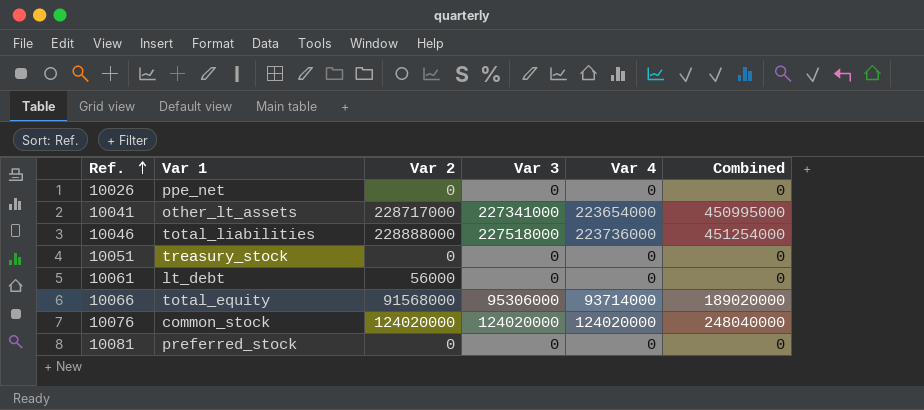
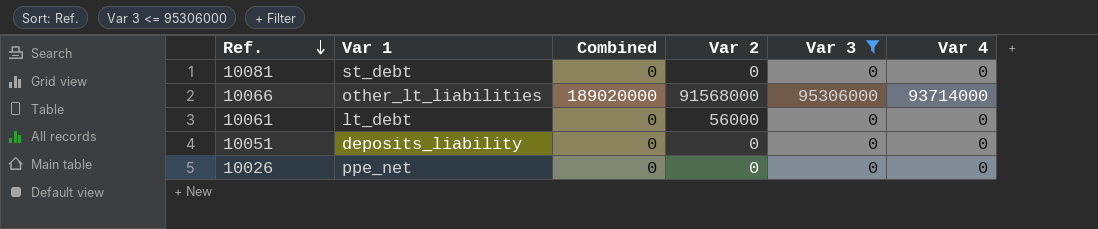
filter: none -> Var 3 <= 95306000
row order: Ref. ascending -> Ref. descending
column Combined | position: 6 -> 3
10081 | Var 1: preferred_stock -> st_debt
10066 | Var 1: total_equity -> other_lt_liabilities
10051 | Var 1: treasury_stock -> deposits_liability

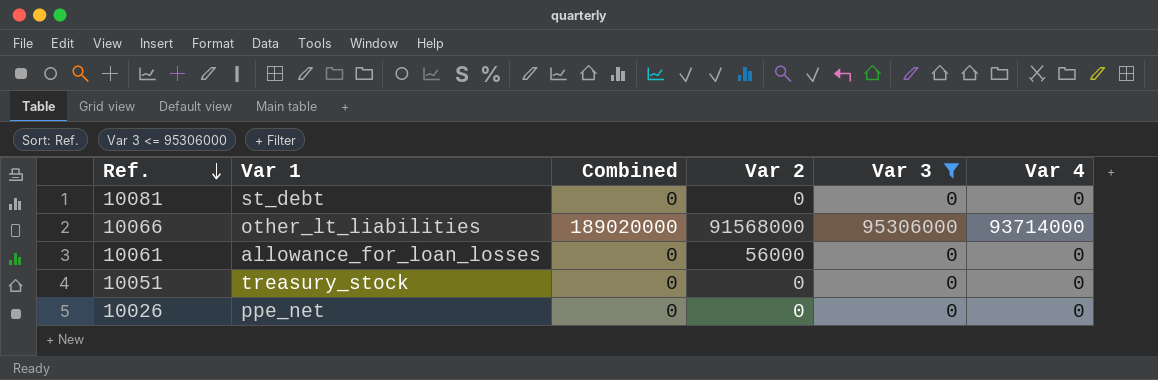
10061 | Var 1: lt_debt -> allowance_for_loan_losses
10051 | Var 1: deposits_liability -> treasury_stock

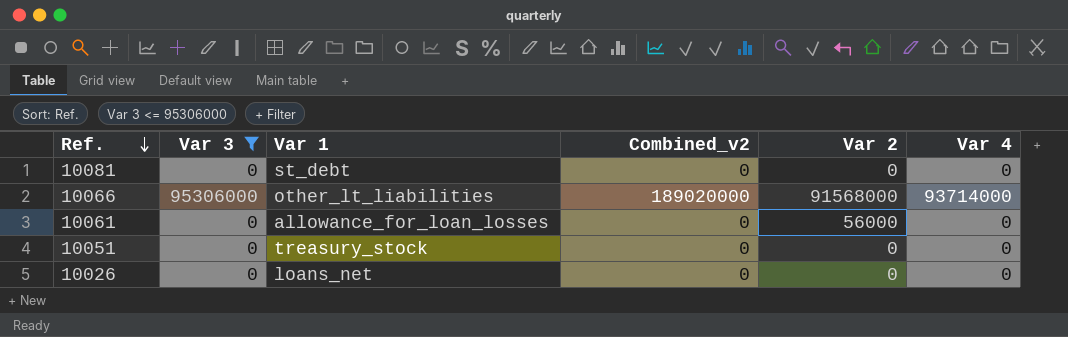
column Var 3 | position: 5 -> 2
column name: Combined -> Combined_v2
10026 | Var 1: ppe_net -> loans_net

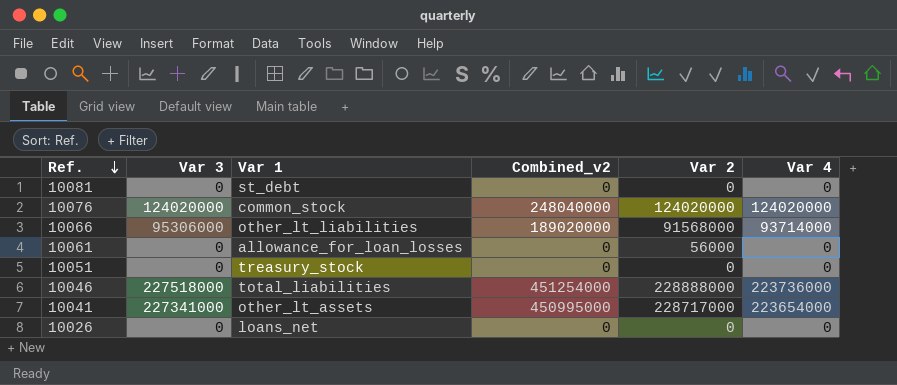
filter: Var 3 <= 95306000 -> none

